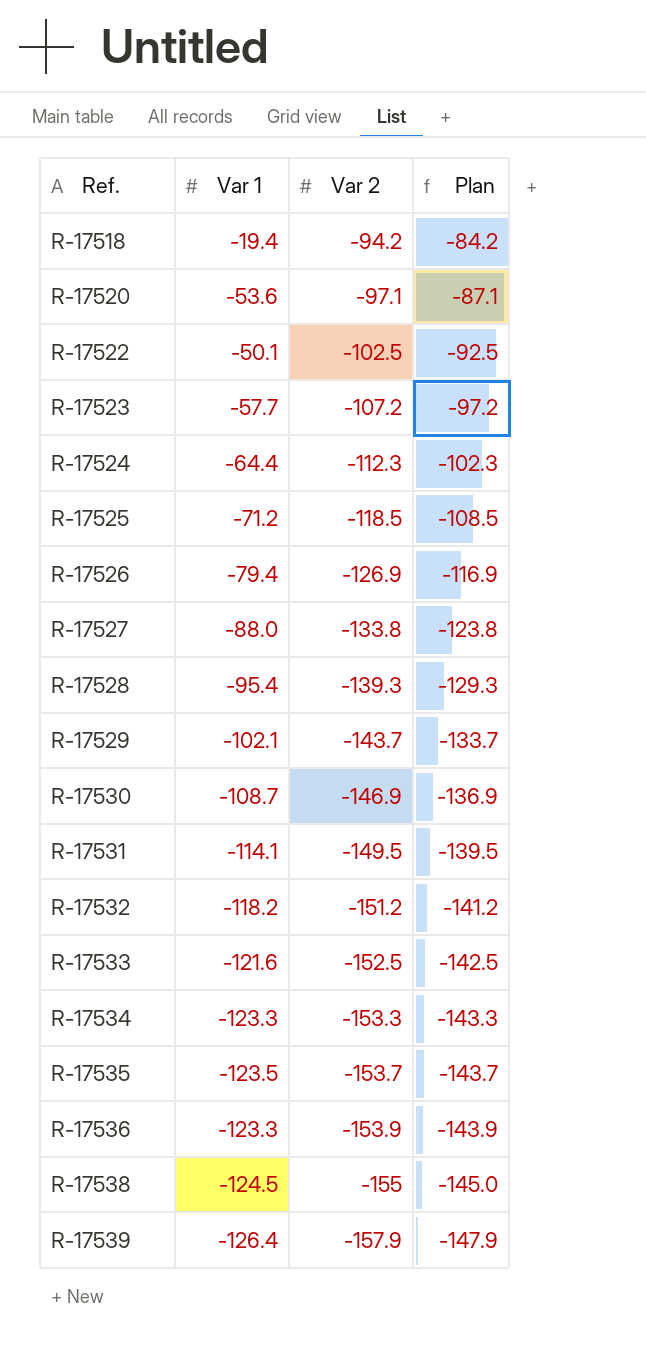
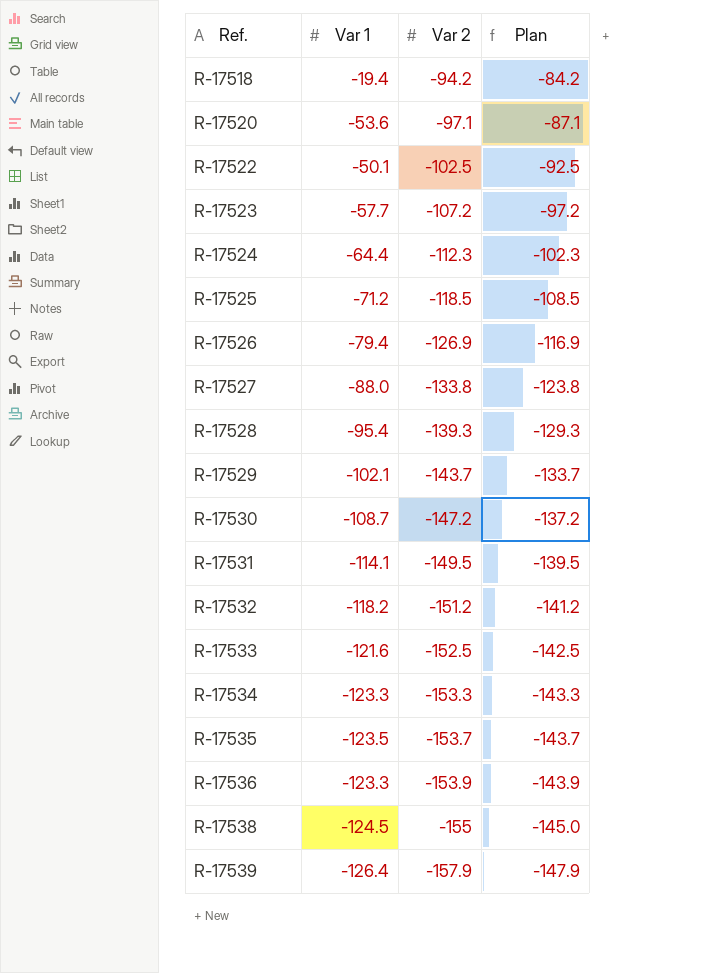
R-17530 | Var 2: -146.9 -> -147.2
R-17530 | Plan: -136.9 -> -137.2

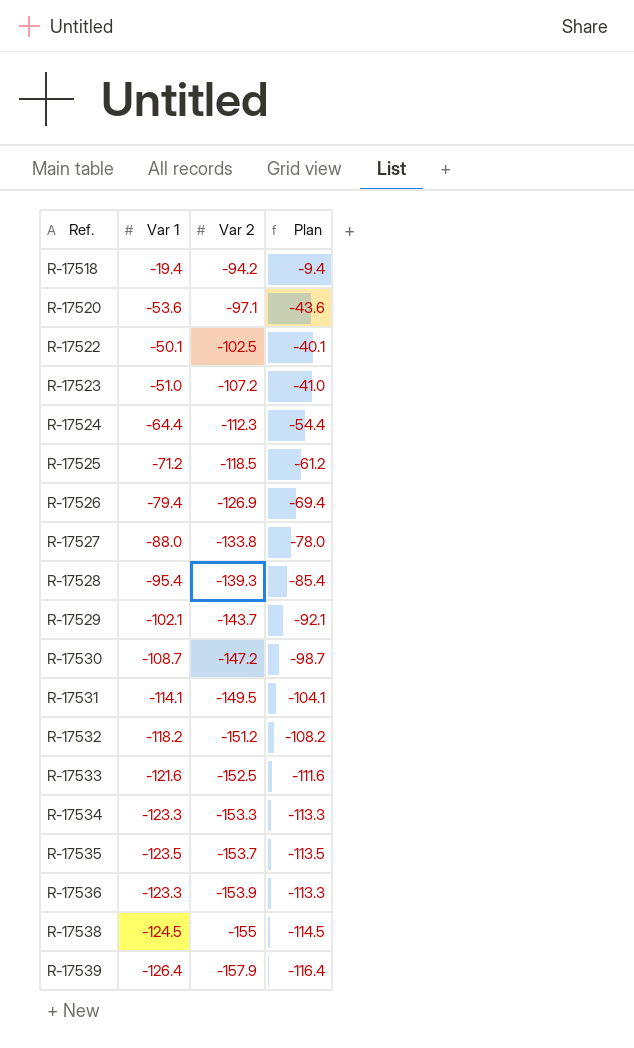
column Plan | formula: [Var 2] + 10 -> [Var 1] + 10
R-17523 | Var 1: -57.7 -> -51.0

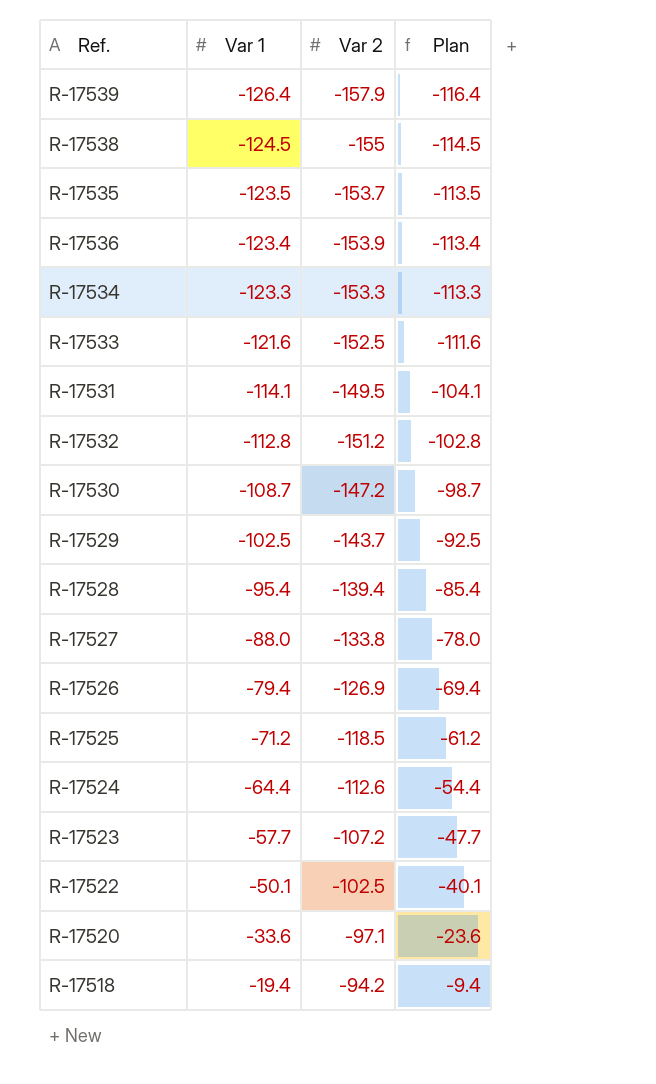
row order: Ref. ascending -> Var 1 ascending
R-17536 | Var 1: -123.3 -> -123.4
R-17536 | Plan: -113.3 -> -113.4
R-17532 | Var 1: -118.2 -> -112.8
R-17532 | Plan: -108.2 -> -102.8
R-17529 | Var 1: -102.1 -> -102.5
R-17529 | Plan: -92.1 -> -92.5
R-17528 | Var 2: -139.3 -> -139.4
R-17524 | Var 2: -112.3 -> -112.6
R-17523 | Var 1: -51.0 -> -57.7
R-17523 | Plan: -41.0 -> -47.7
R-17520 | Var 1: -53.6 -> -33.6
R-17520 | Plan: -43.6 -> -23.6

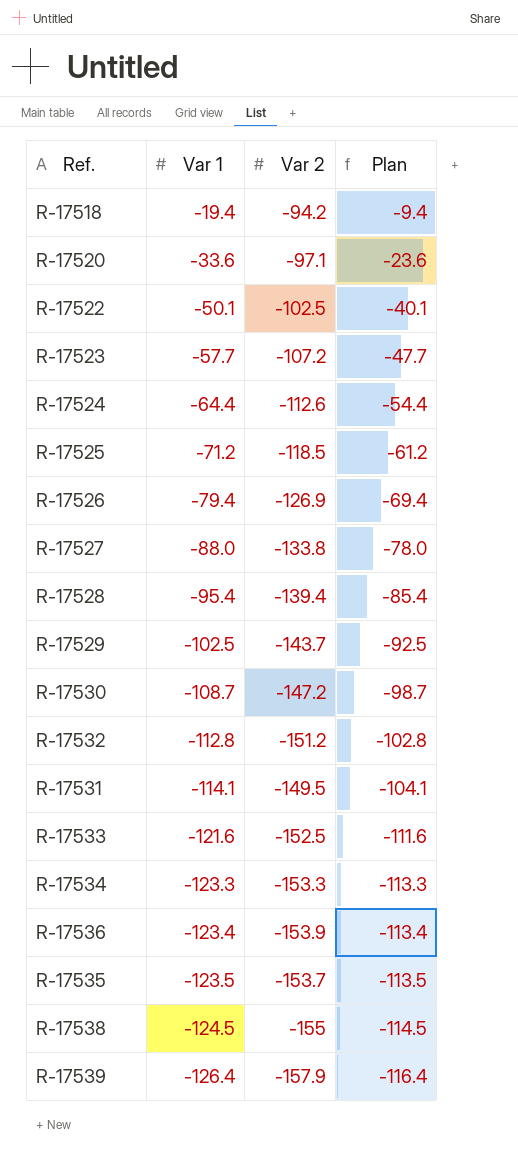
row order: Var 1 ascending -> Var 1 descending

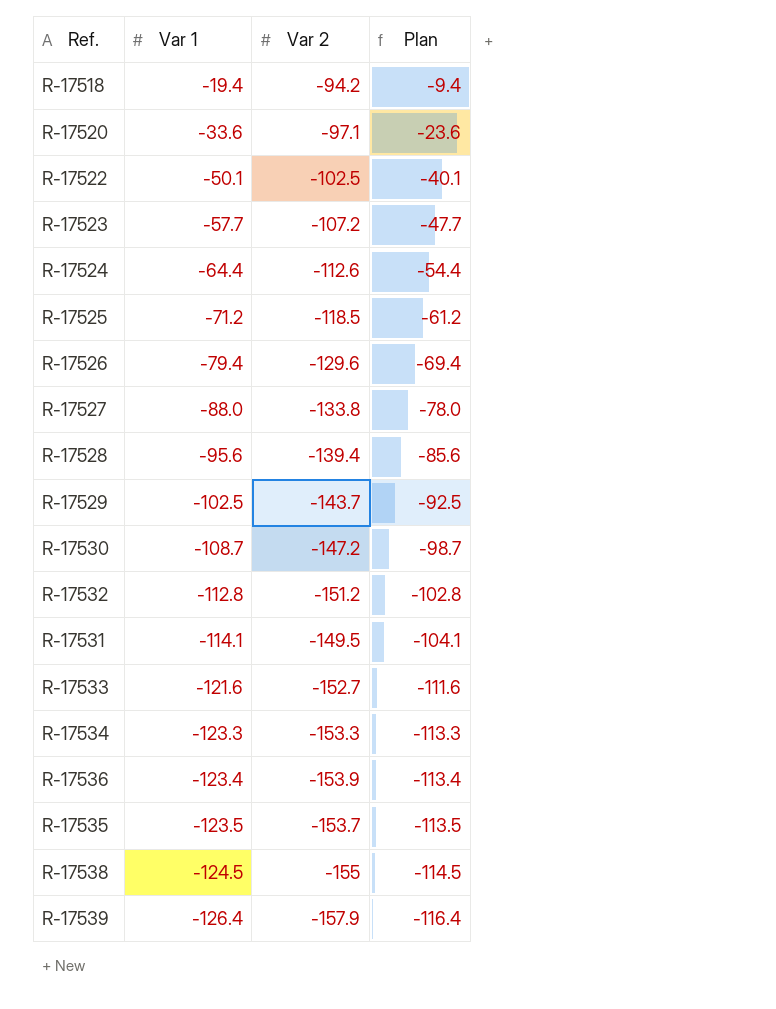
R-17526 | Var 2: -126.9 -> -129.6
R-17528 | Var 1: -95.4 -> -95.6
R-17528 | Plan: -85.4 -> -85.6
R-17533 | Var 2: -152.5 -> -152.7

